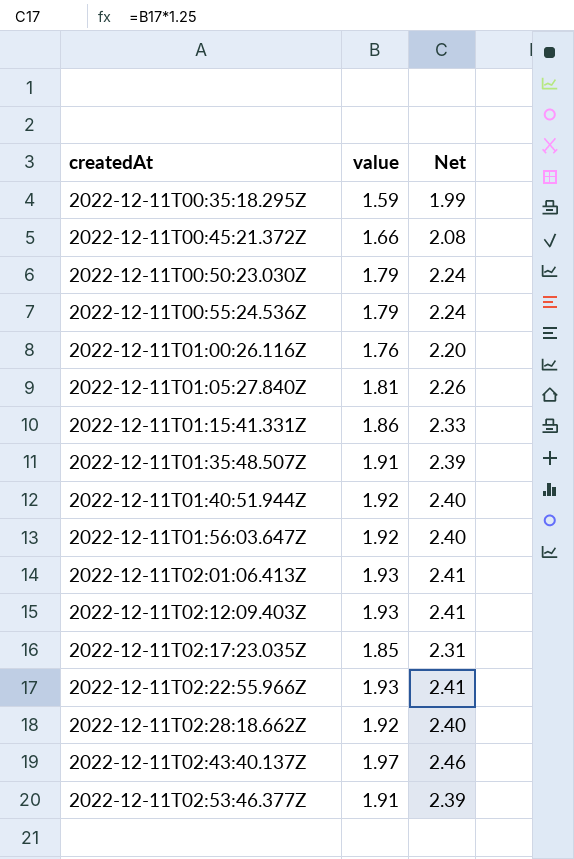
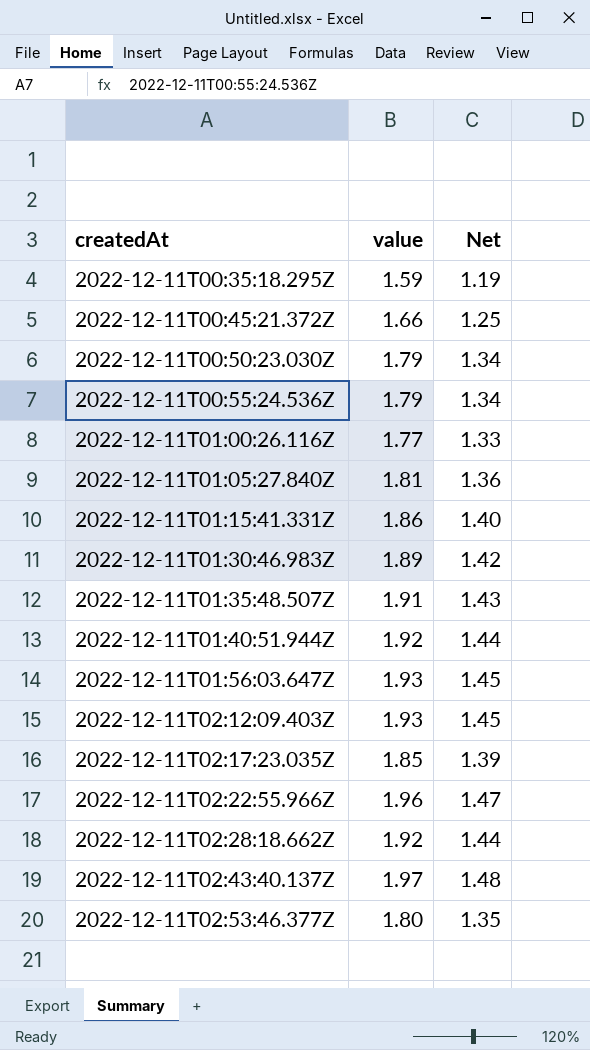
column Net | formula: [value] * 1.25 -> [value] * 0.75
row 2022-12-11T02:01:06.413Z: 1.93 | 2.41 -> none
2022-12-11T01:00:26.116Z | value: 1.76 -> 1.77
row 2022-12-11T01:30:46.983Z: none -> 1.89 | 1.42
2022-12-11T01:56:03.647Z | value: 1.92 -> 1.93
2022-12-11T02:22:55.966Z | value: 1.93 -> 1.96
2022-12-11T02:53:46.377Z | value: 1.91 -> 1.80

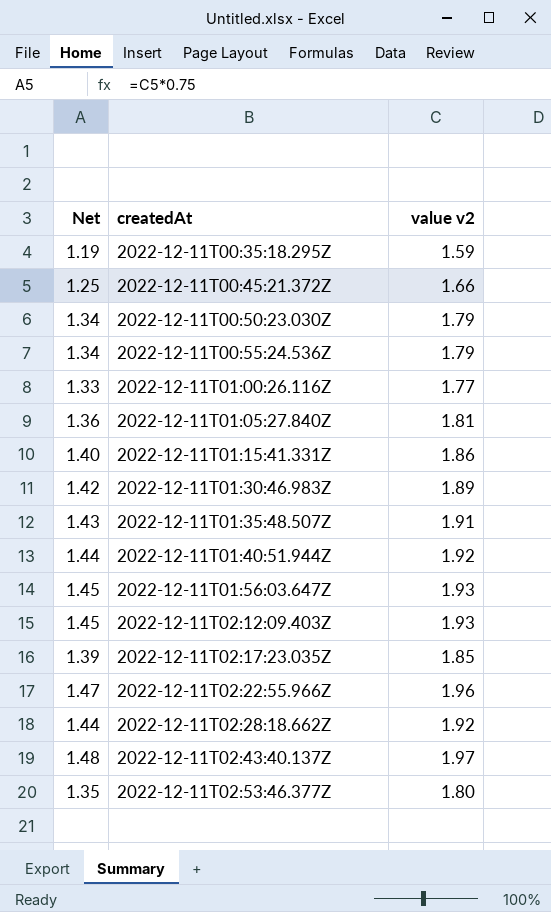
column Net | position: 3 -> 1
column name: value -> value v2

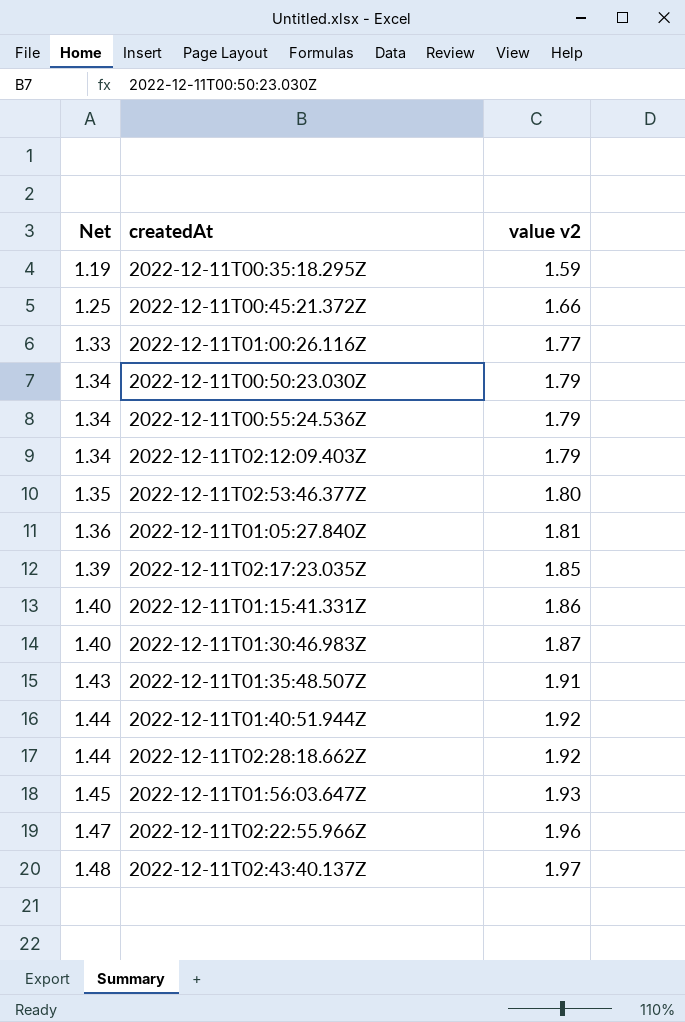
row order: createdAt ascending -> Net ascending
2022-12-11T02:12:09.403Z | Net: 1.45 -> 1.34
2022-12-11T02:12:09.403Z | value v2: 1.93 -> 1.79
2022-12-11T01:30:46.983Z | Net: 1.42 -> 1.40
2022-12-11T01:30:46.983Z | value v2: 1.89 -> 1.87

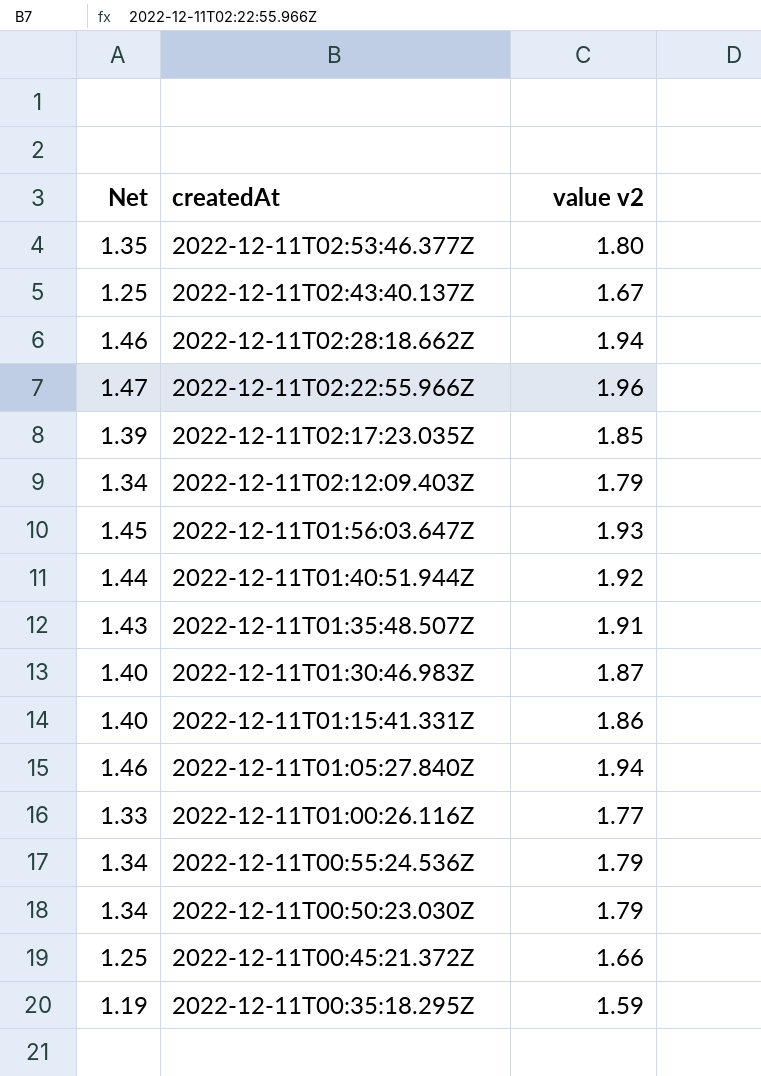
row order: Net ascending -> createdAt descending
2022-12-11T02:43:40.137Z | Net: 1.48 -> 1.25
2022-12-11T02:43:40.137Z | value v2: 1.97 -> 1.67
2022-12-11T02:28:18.662Z | Net: 1.44 -> 1.46
2022-12-11T02:28:18.662Z | value v2: 1.92 -> 1.94
2022-12-11T01:05:27.840Z | Net: 1.36 -> 1.46
2022-12-11T01:05:27.840Z | value v2: 1.81 -> 1.94

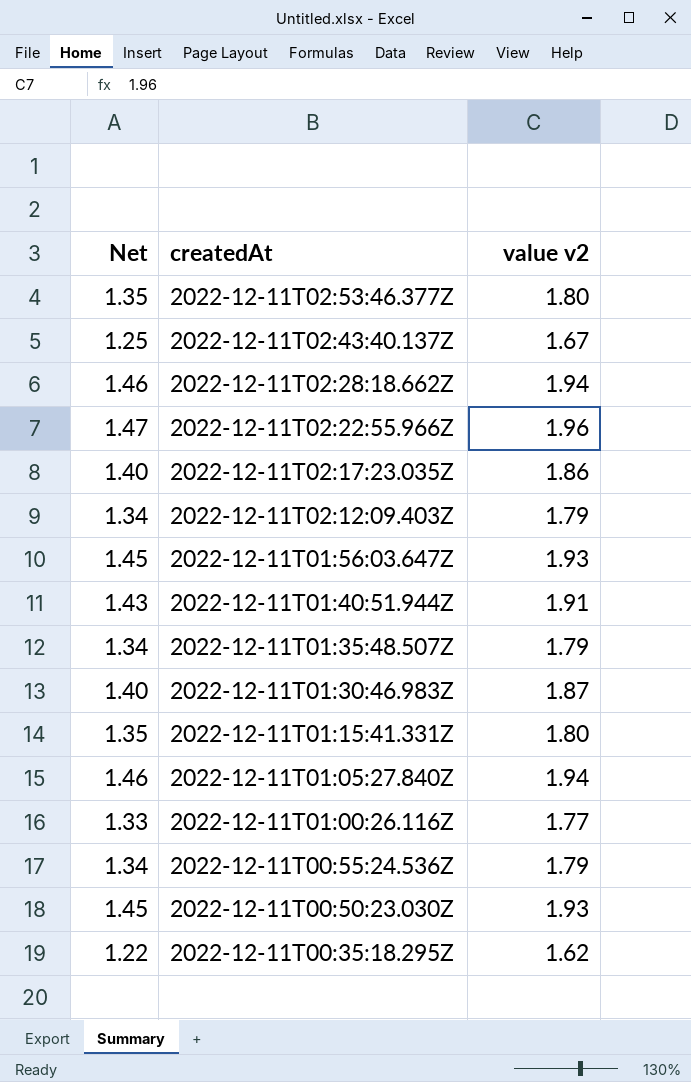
row 2022-12-11T00:45:21.372Z: 1.25 | 1.66 -> none
2022-12-11T02:17:23.035Z | Net: 1.39 -> 1.40
2022-12-11T02:17:23.035Z | value v2: 1.85 -> 1.86
2022-12-11T01:40:51.944Z | Net: 1.44 -> 1.43
2022-12-11T01:40:51.944Z | value v2: 1.92 -> 1.91
2022-12-11T01:35:48.507Z | Net: 1.43 -> 1.34
2022-12-11T01:35:48.507Z | value v2: 1.91 -> 1.79
2022-12-11T01:15:41.331Z | Net: 1.40 -> 1.35
2022-12-11T01:15:41.331Z | value v2: 1.86 -> 1.80
2022-12-11T00:50:23.030Z | Net: 1.34 -> 1.45
2022-12-11T00:50:23.030Z | value v2: 1.79 -> 1.93
2022-12-11T00:35:18.295Z | Net: 1.19 -> 1.22
2022-12-11T00:35:18.295Z | value v2: 1.59 -> 1.62

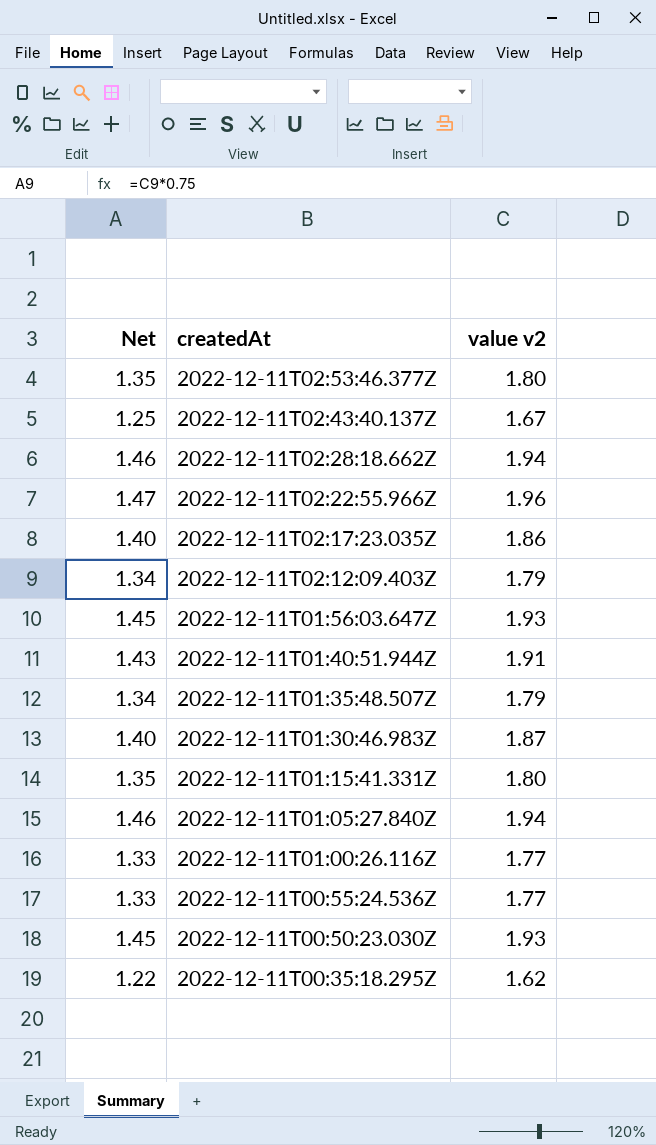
2022-12-11T00:55:24.536Z | Net: 1.34 -> 1.33
2022-12-11T00:55:24.536Z | value v2: 1.79 -> 1.77

